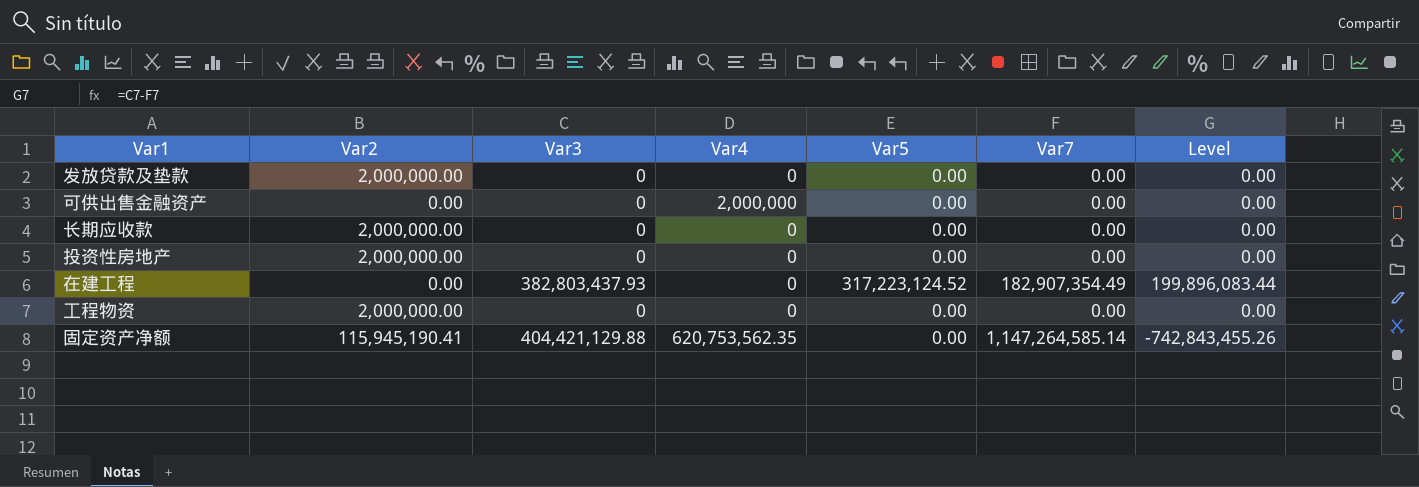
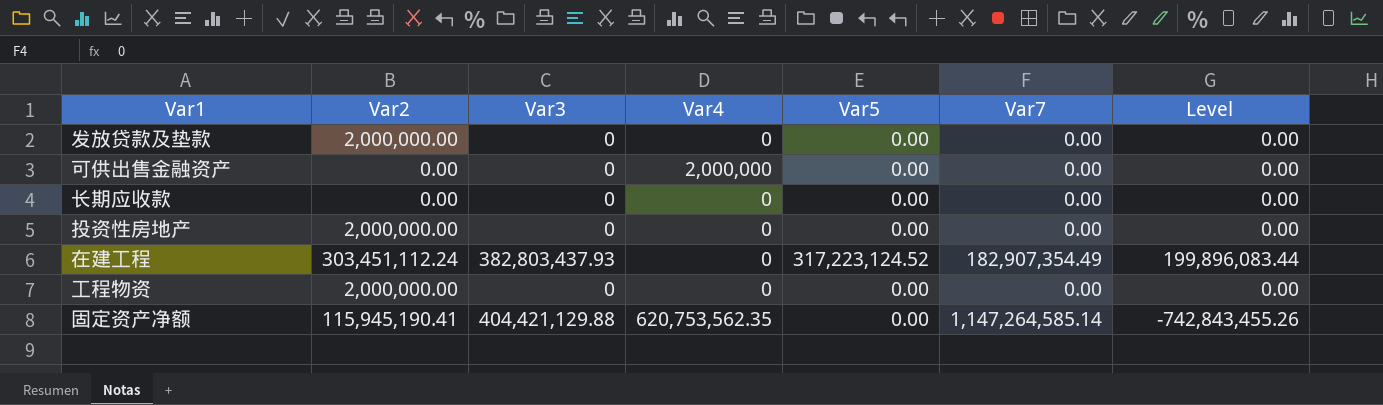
长期应收款 | Var2: 2,000,000.00 -> 0.00
在建工程 | Var2: 0.00 -> 303,451,112.24

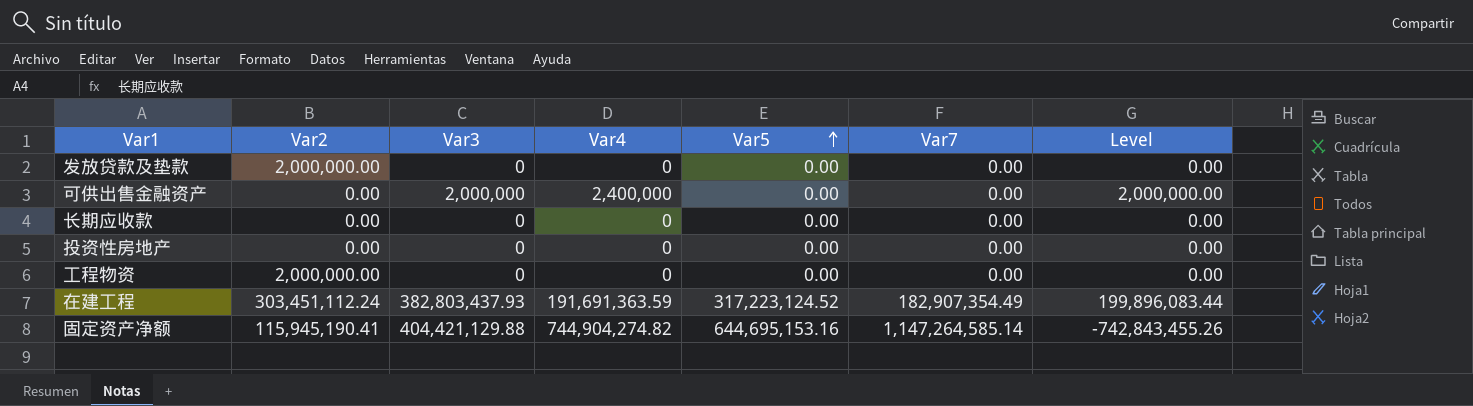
row order: none -> Var5 ascending
可供出售金融资产 | Var3: 0 -> 2,000,000
可供出售金融资产 | Var4: 2,000,000 -> 2,400,000
可供出售金融资产 | Level: 0.00 -> 2,000,000.00
投资性房地产 | Var2: 2,000,000.00 -> 0.00
在建工程 | Var4: 0 -> 191,691,363.59
固定资产净额 | Var4: 620,753,562.35 -> 744,904,274.82
固定资产净额 | Var5: 0.00 -> 644,695,153.16

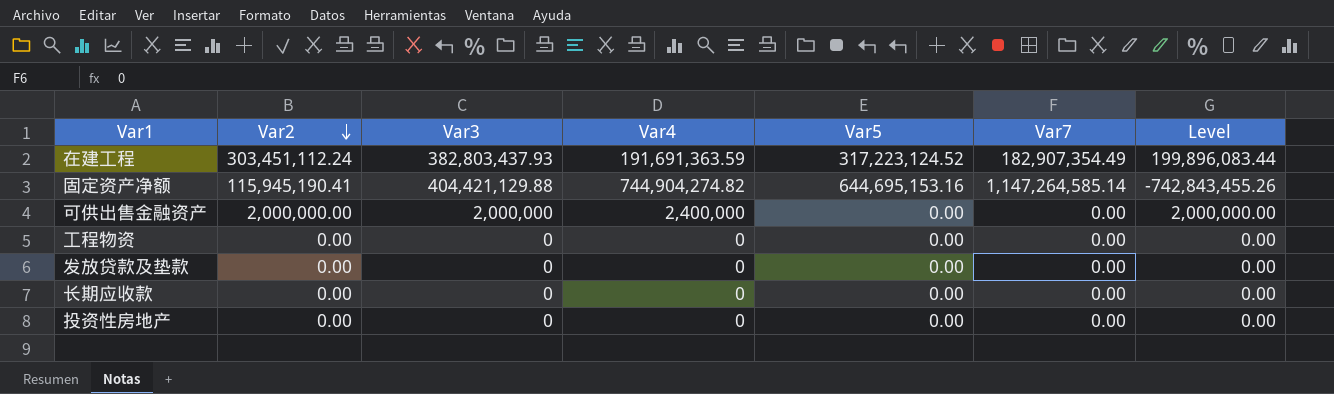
row order: Var5 ascending -> Var2 descending
可供出售金融资产 | Var2: 0.00 -> 2,000,000.00
工程物资 | Var2: 2,000,000.00 -> 0.00
发放贷款及垫款 | Var2: 2,000,000.00 -> 0.00

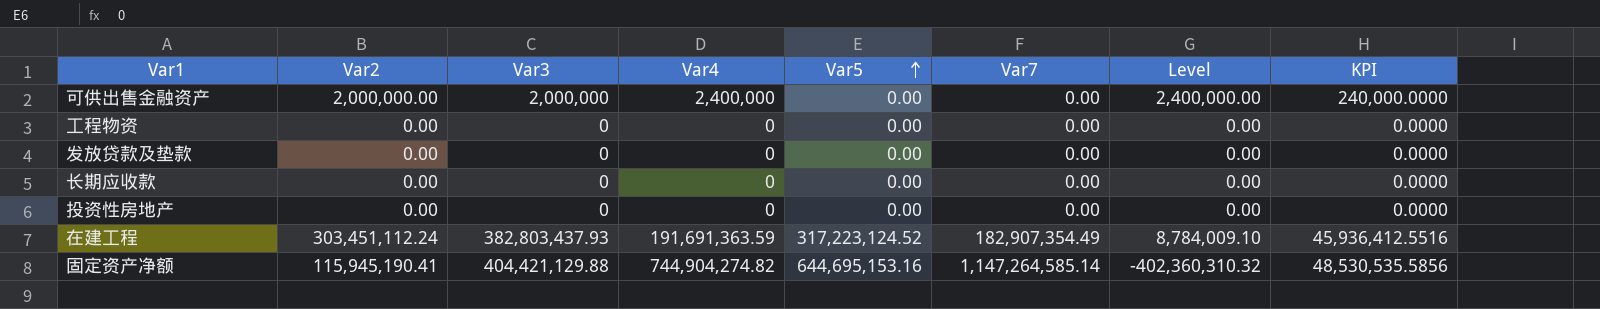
row order: Var2 descending -> Var5 ascending
column Level | formula: [Var3] - [Var7] -> [Var4] - [Var7]
column KPI | formula: none -> [Var3] * 0.12

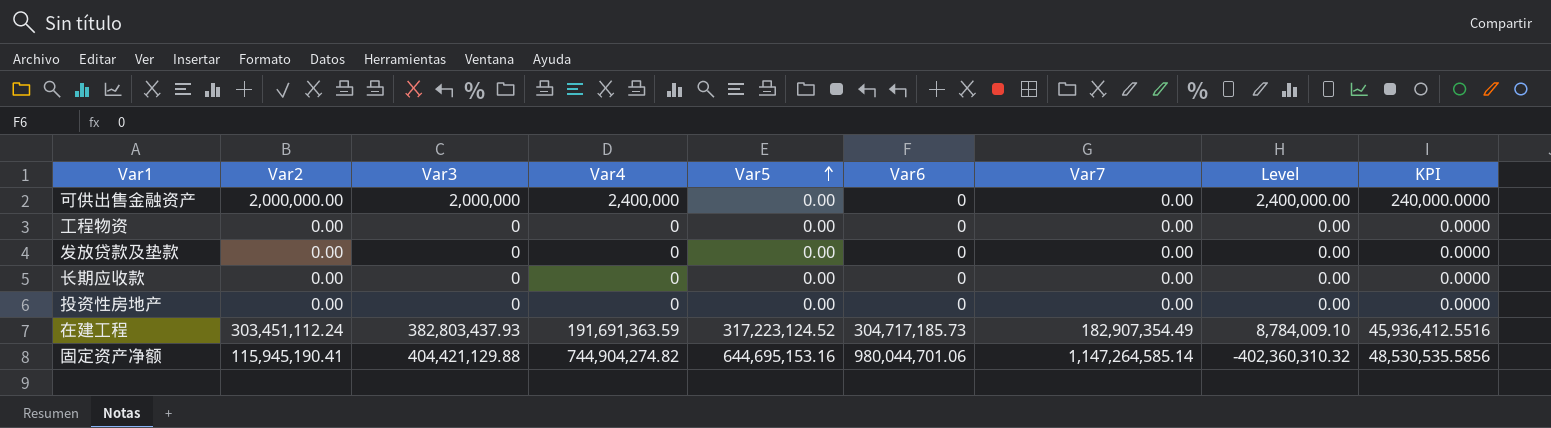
column Var6 | position: none -> 6

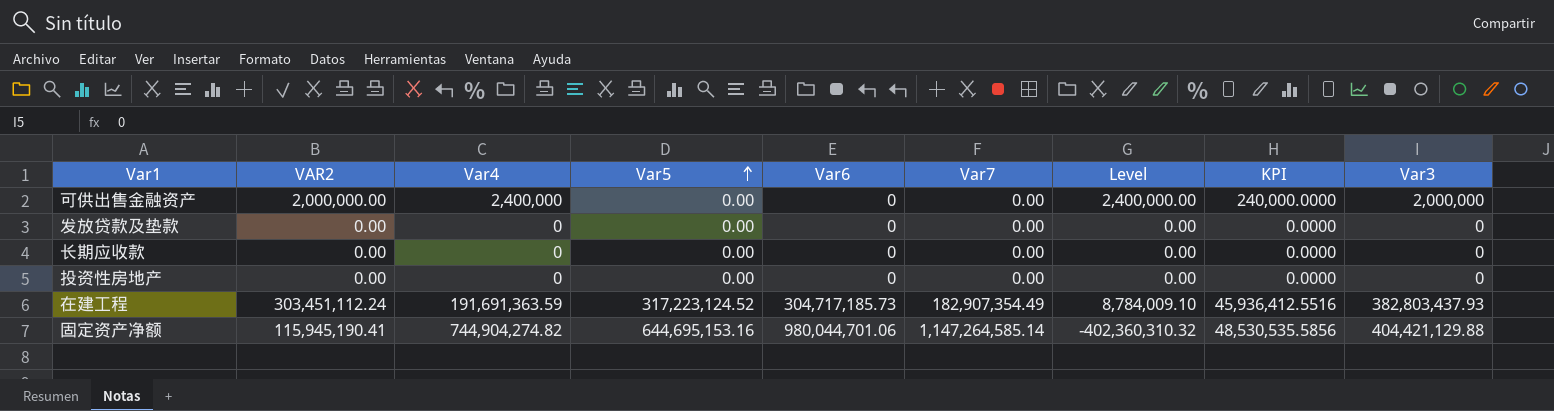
column name: Var2 -> VAR2
column Var3 | position: 3 -> 9
row 工程物资: 0.00 | 0 | 0 | 0.00 | 0 | 0.00 | 0.00 | 0.0000 -> none

